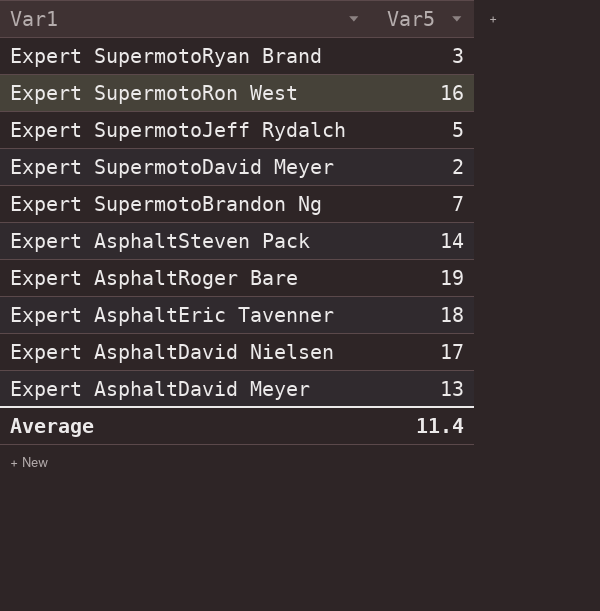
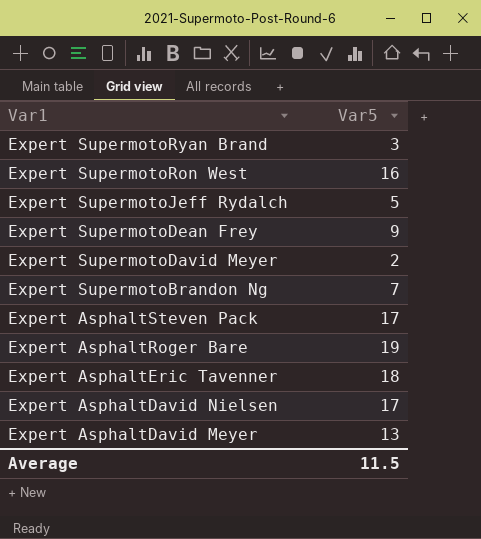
row Expert SupermotoDean Frey: none -> 9
Expert AsphaltSteven Pack | Var5: 14 -> 17
Average | Var5: 11.4 -> 11.5

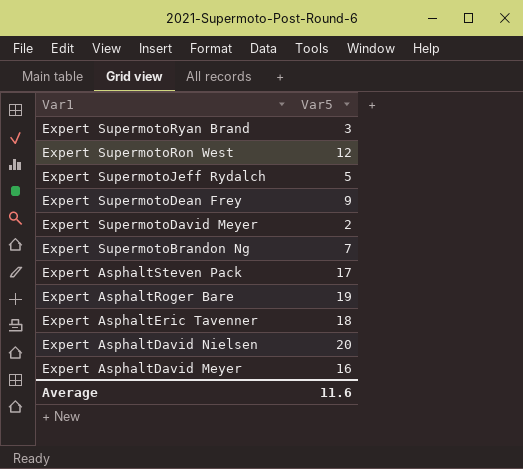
Expert SupermotoRon West | Var5: 16 -> 12
Expert AsphaltDavid Nielsen | Var5: 17 -> 20
Expert AsphaltDavid Meyer | Var5: 13 -> 16
Average | Var5: 11.5 -> 11.6

